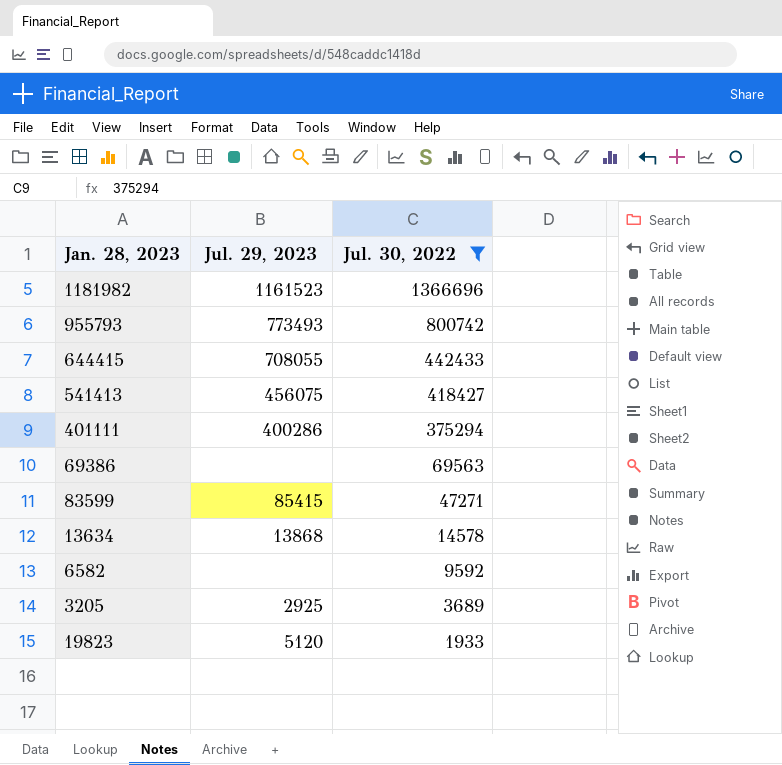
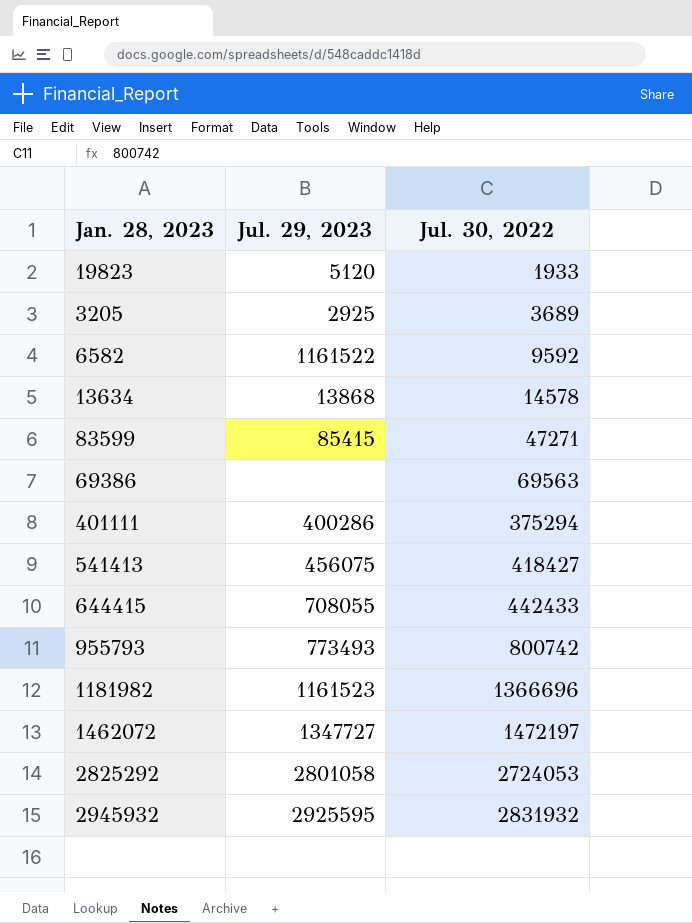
filter: Jul. 30, 2022 <= 1366696 -> none
row order: Jul. 30, 2022 descending -> Jul. 30, 2022 ascending
6582 | Jul. 29, 2023: none -> 1161522

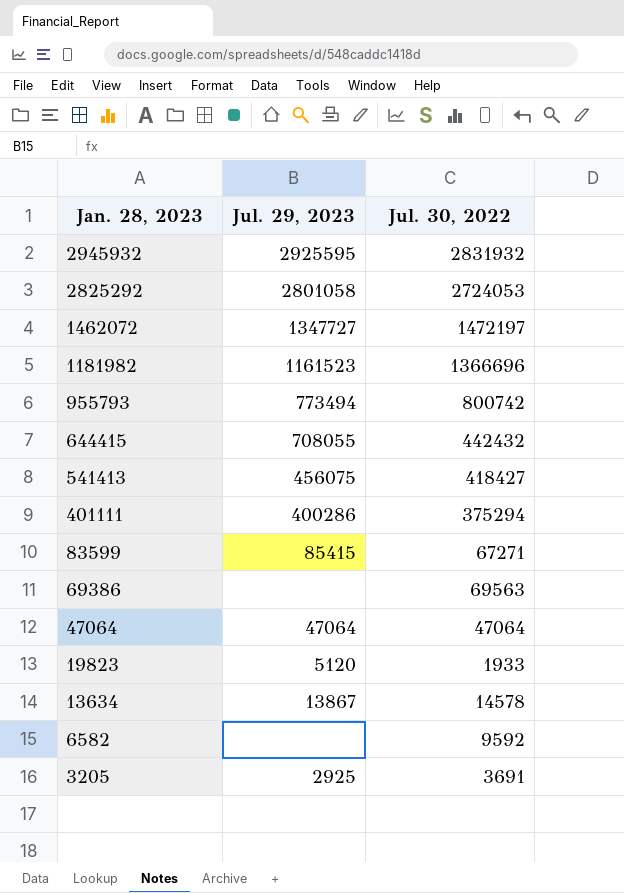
row order: Jul. 30, 2022 ascending -> Jan. 28, 2023 descending
955793 | Jul. 29, 2023: 773493 -> 773494
644415 | Jul. 30, 2022: 442433 -> 442432
83599 | Jul. 30, 2022: 47271 -> 67271
row 47064: none -> 47064 | 47064
13634 | Jul. 29, 2023: 13868 -> 13867
6582 | Jul. 29, 2023: 1161522 -> none
3205 | Jul. 30, 2022: 3689 -> 3691

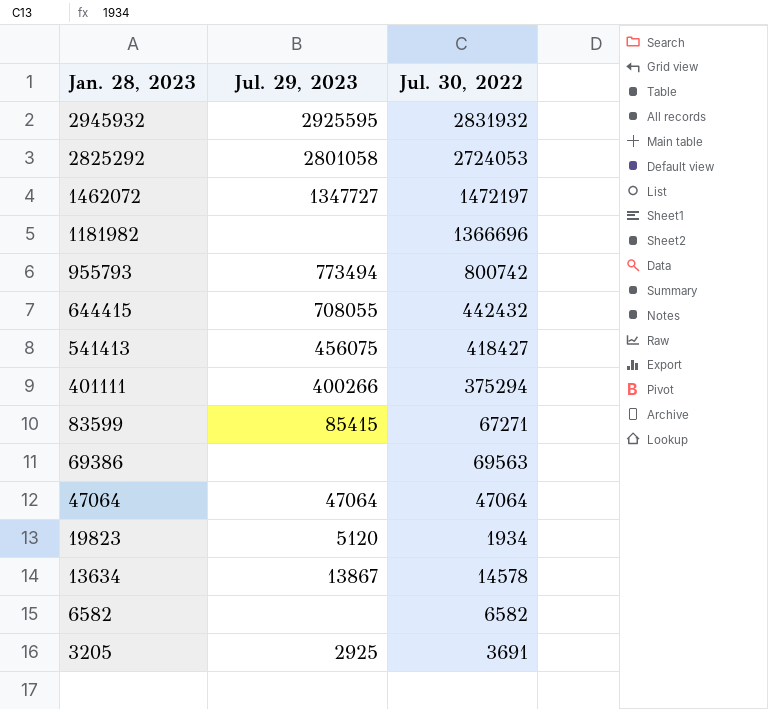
1181982 | Jul. 29, 2023: 1161523 -> none
401111 | Jul. 29, 2023: 400286 -> 400266
19823 | Jul. 30, 2022: 1933 -> 1934
6582 | Jul. 30, 2022: 9592 -> 6582

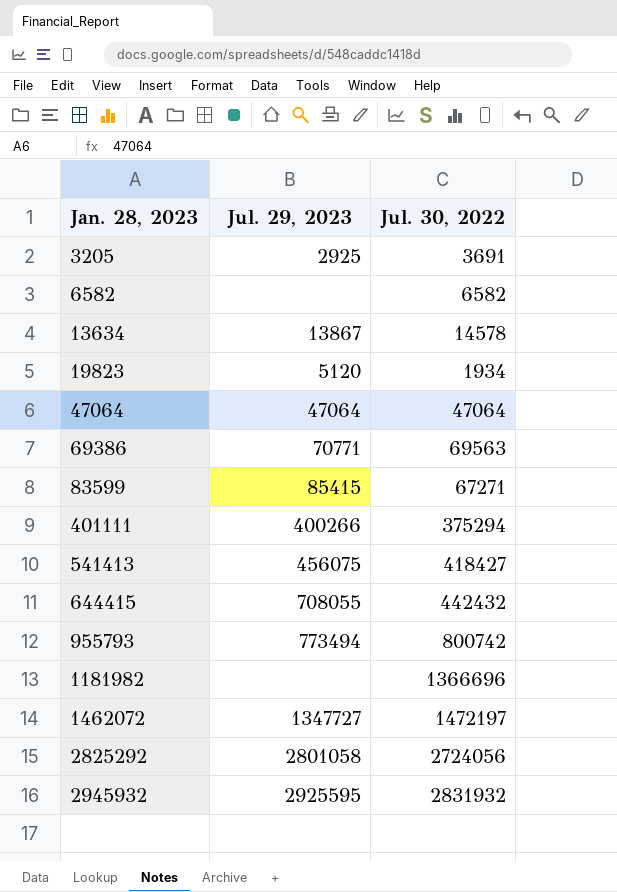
row order: Jan. 28, 2023 descending -> Jan. 28, 2023 ascending
69386 | Jul. 29, 2023: none -> 70771
2825292 | Jul. 30, 2022: 2724053 -> 2724056

